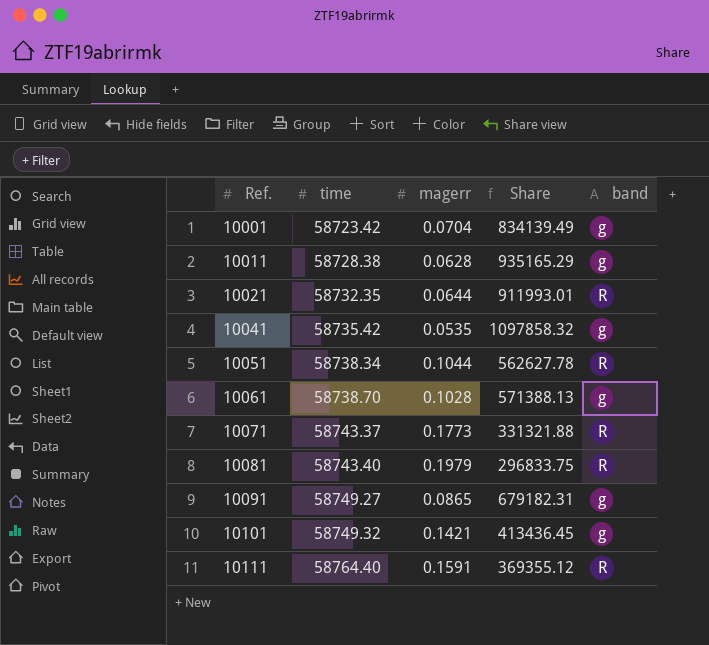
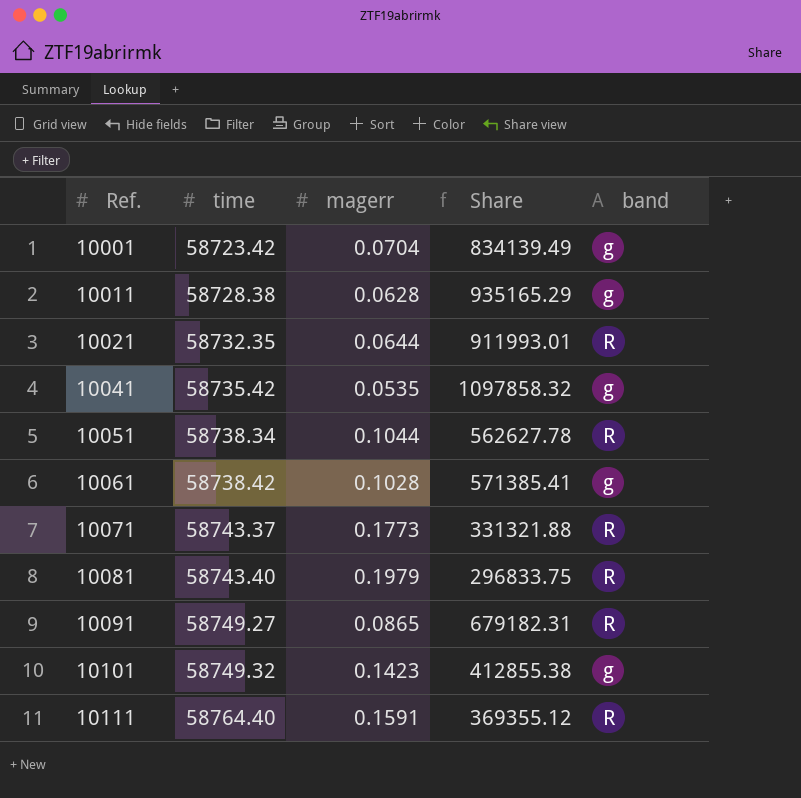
10061 | time: 58738.70 -> 58738.42
10061 | Share: 571388.13 -> 571385.41
10091 | band: g -> R
10101 | magerr: 0.1421 -> 0.1423
10101 | Share: 413436.45 -> 412855.38

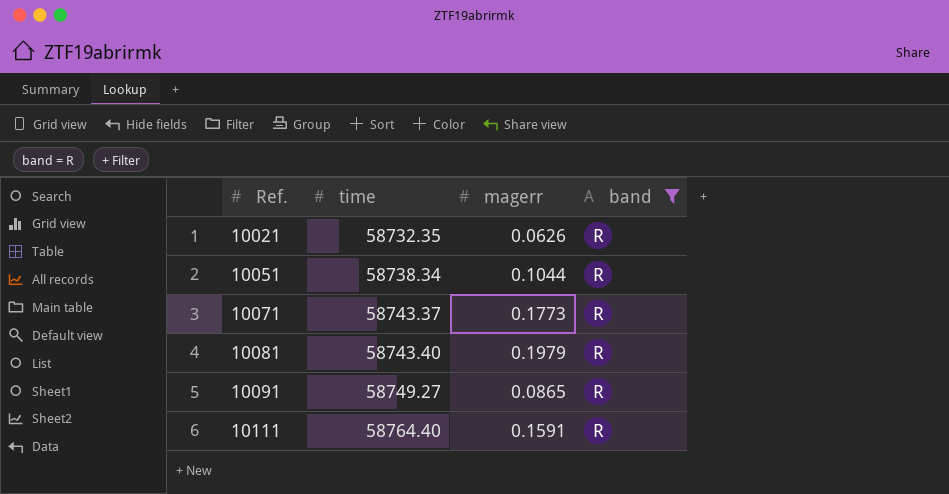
filter: none -> band = R
column Share | formula: [time] / [magerr] -> none
10021 | magerr: 0.0644 -> 0.0626

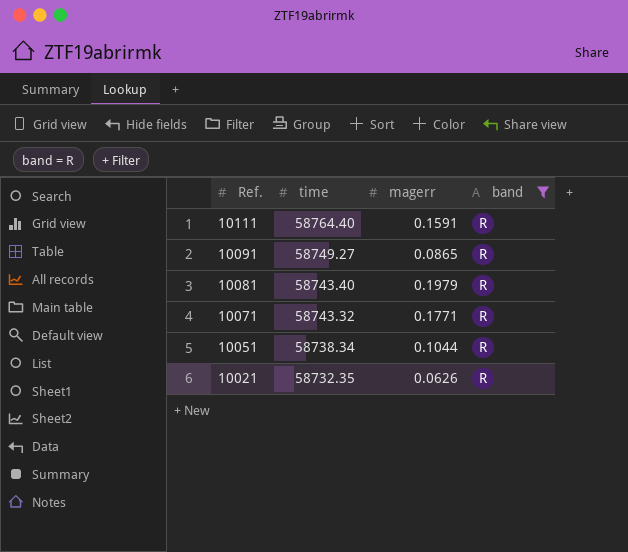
row order: Ref. ascending -> Ref. descending
10071 | time: 58743.37 -> 58743.32
10071 | magerr: 0.1773 -> 0.1771

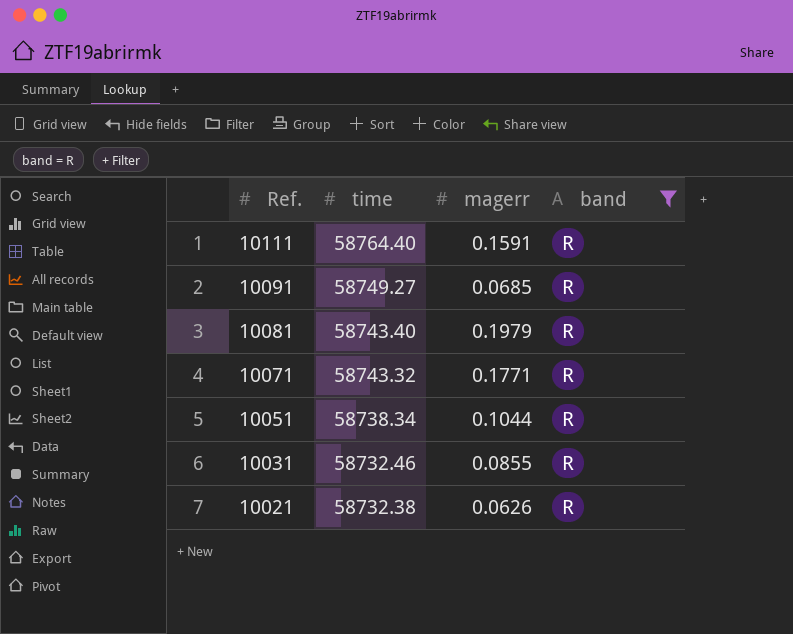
10091 | magerr: 0.0865 -> 0.0685
row 10031: none -> 58732.46 | 0.0855 | R
10021 | time: 58732.35 -> 58732.38

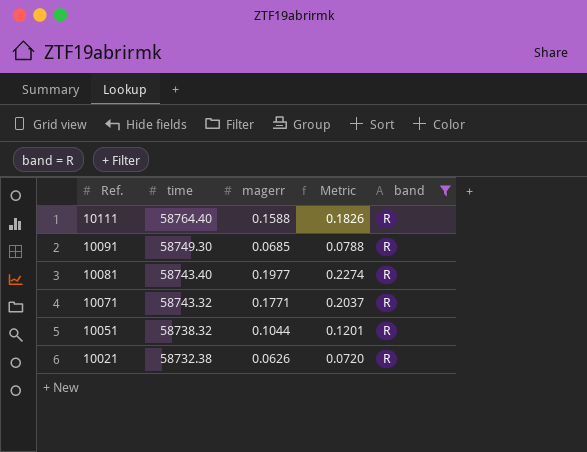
column Metric | formula: none -> [magerr] * 1.15
row 10031: 58732.46 | 0.0855 | R -> none
10111 | magerr: 0.1591 -> 0.1588
10091 | time: 58749.27 -> 58749.30
10081 | magerr: 0.1979 -> 0.1977
10051 | time: 58738.34 -> 58738.32

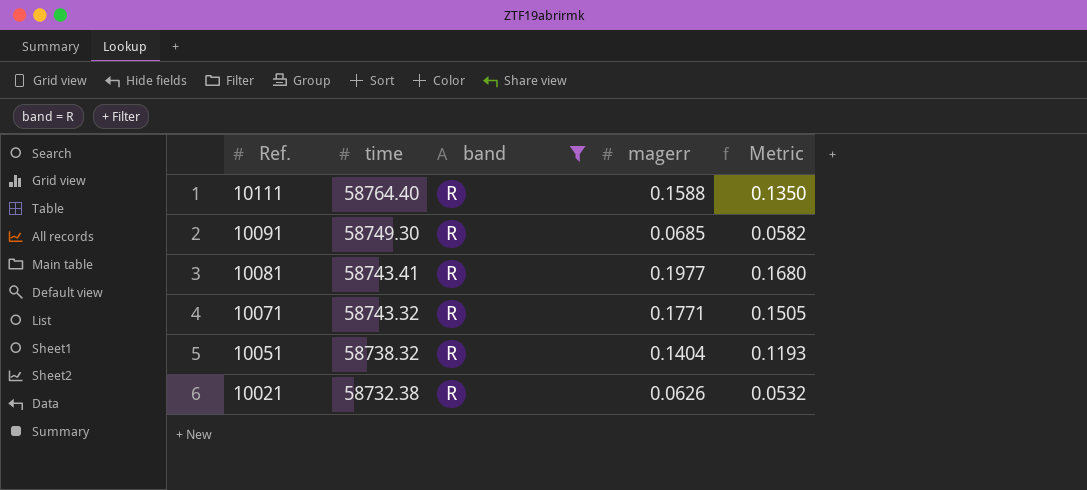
column band | position: 5 -> 3
column Metric | formula: [magerr] * 1.15 -> [magerr] * 0.85
10081 | time: 58743.40 -> 58743.41
10051 | magerr: 0.1044 -> 0.1404

